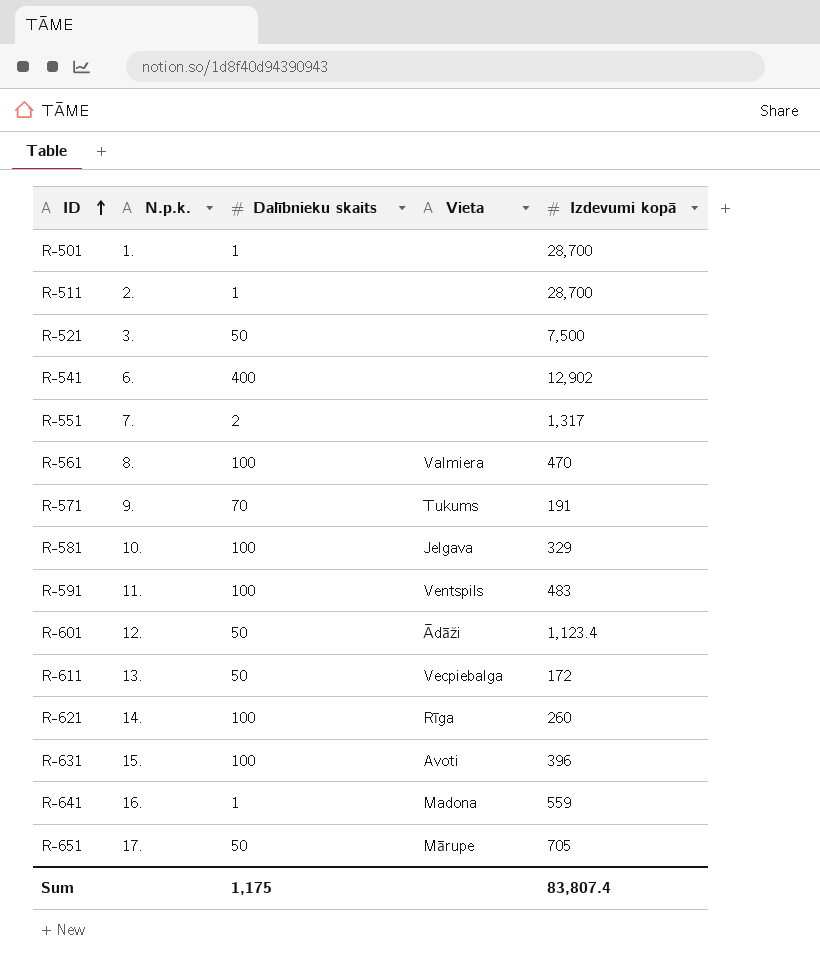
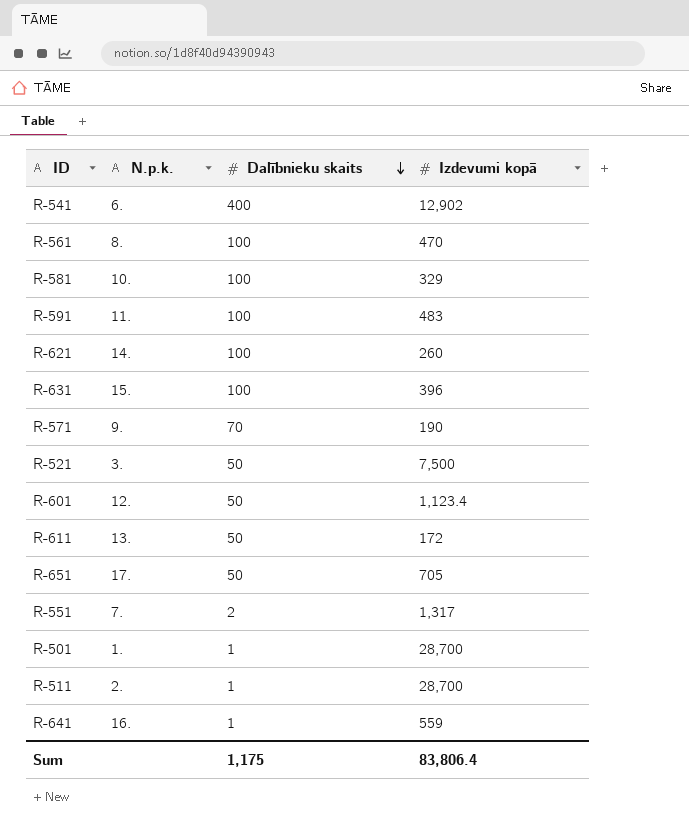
row order: ID ascending -> Dalībnieku skaits descending
column Vieta | position: 4 -> none
R-571 | Izdevumi kopā: 191 -> 190
Sum | Izdevumi kopā: 83,807.4 -> 83,806.4

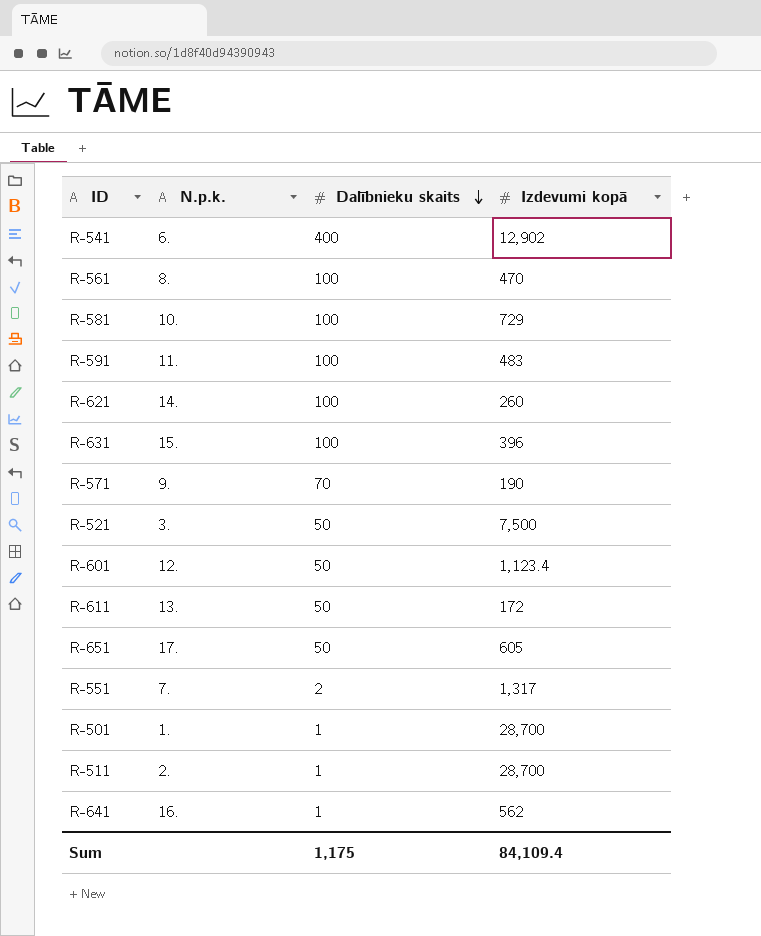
R-581 | Izdevumi kopā: 329 -> 729
R-651 | Izdevumi kopā: 705 -> 605
R-641 | Izdevumi kopā: 559 -> 562
Sum | Izdevumi kopā: 83,806.4 -> 84,109.4

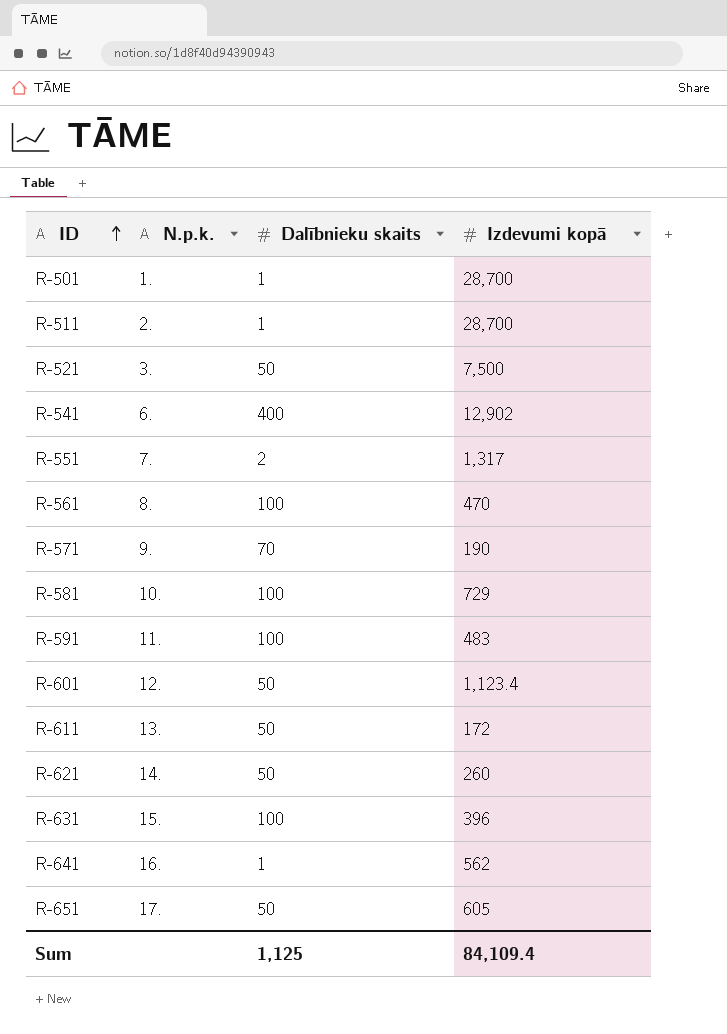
row order: Dalībnieku skaits descending -> ID ascending
R-621 | Dalībnieku skaits: 100 -> 50
Sum | Dalībnieku skaits: 1,175 -> 1,125

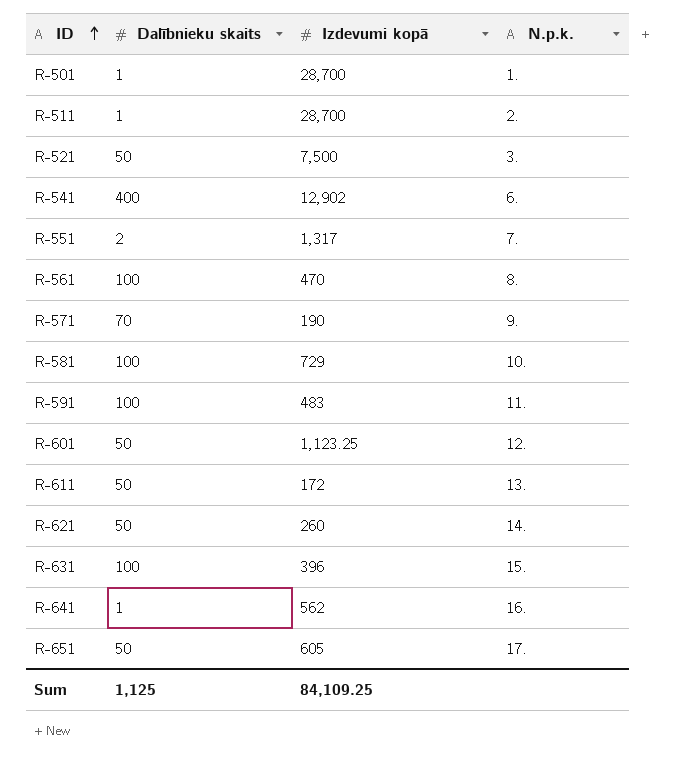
column N.p.k. | position: 2 -> 4
R-601 | Izdevumi kopā: 1,123.4 -> 1,123.25
Sum | Izdevumi kopā: 84,109.4 -> 84,109.25

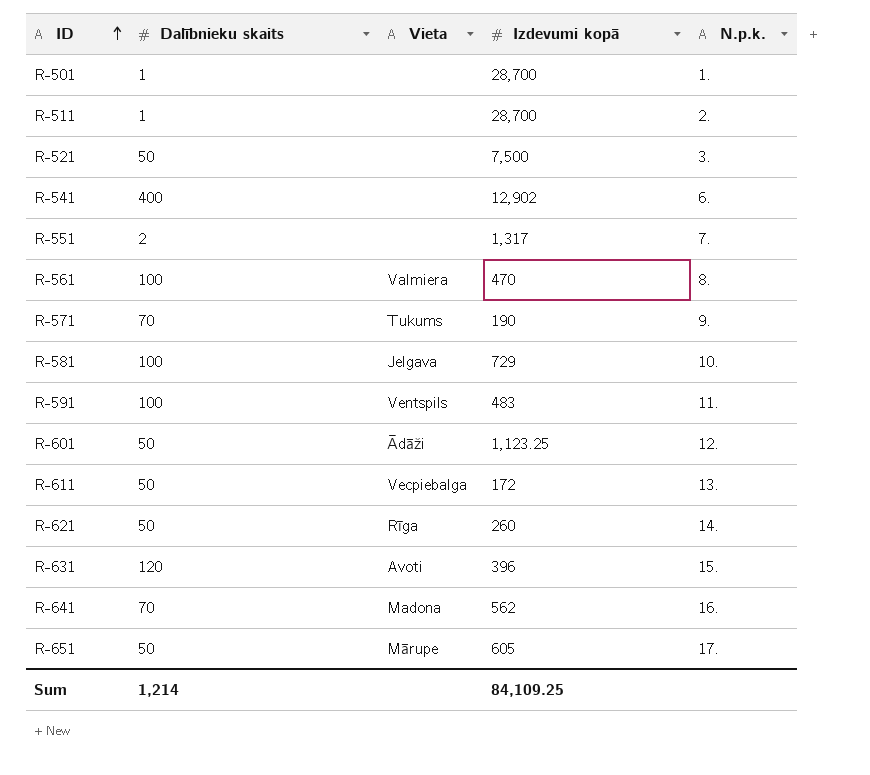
column Vieta | position: none -> 3
R-631 | Dalībnieku skaits: 100 -> 120
R-641 | Dalībnieku skaits: 1 -> 70
Sum | Dalībnieku skaits: 1,125 -> 1,214

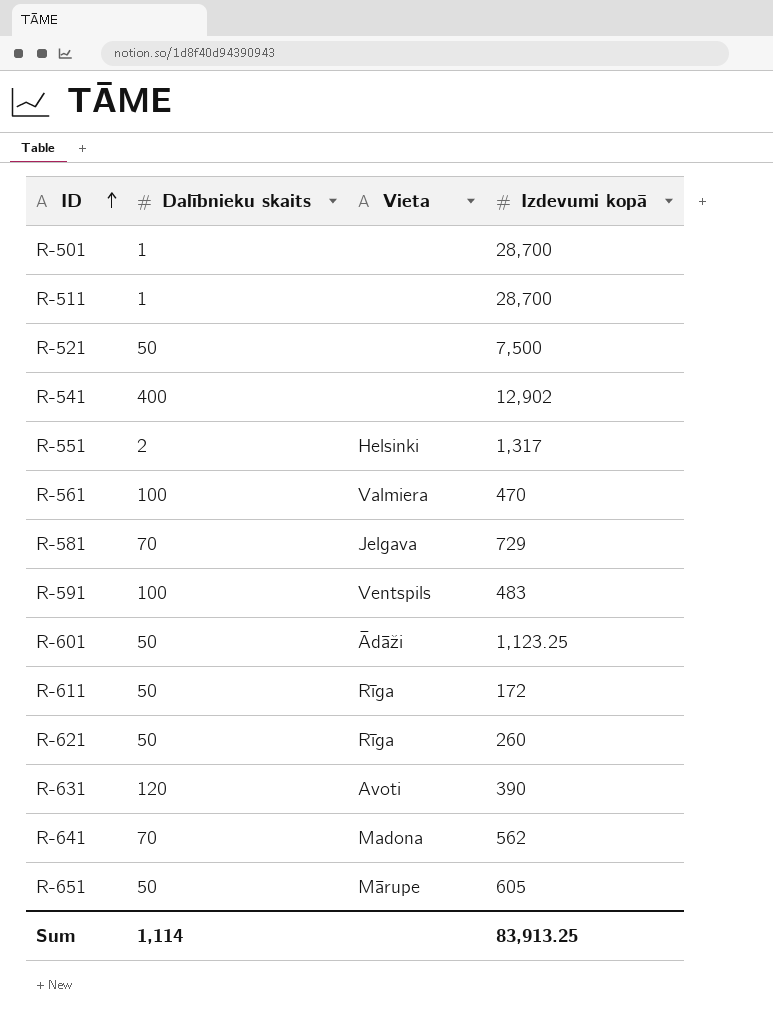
column N.p.k. | position: 5 -> none
row R-571: 70 | Tukums | 190 | 9. -> none
R-551 | Vieta: none -> Helsinki
R-581 | Dalībnieku skaits: 100 -> 70
R-611 | Vieta: Vecpiebalga -> Rīga
R-631 | Izdevumi kopā: 396 -> 390
Sum | Dalībnieku skaits: 1,214 -> 1,114
Sum | Izdevumi kopā: 84,109.25 -> 83,913.25

